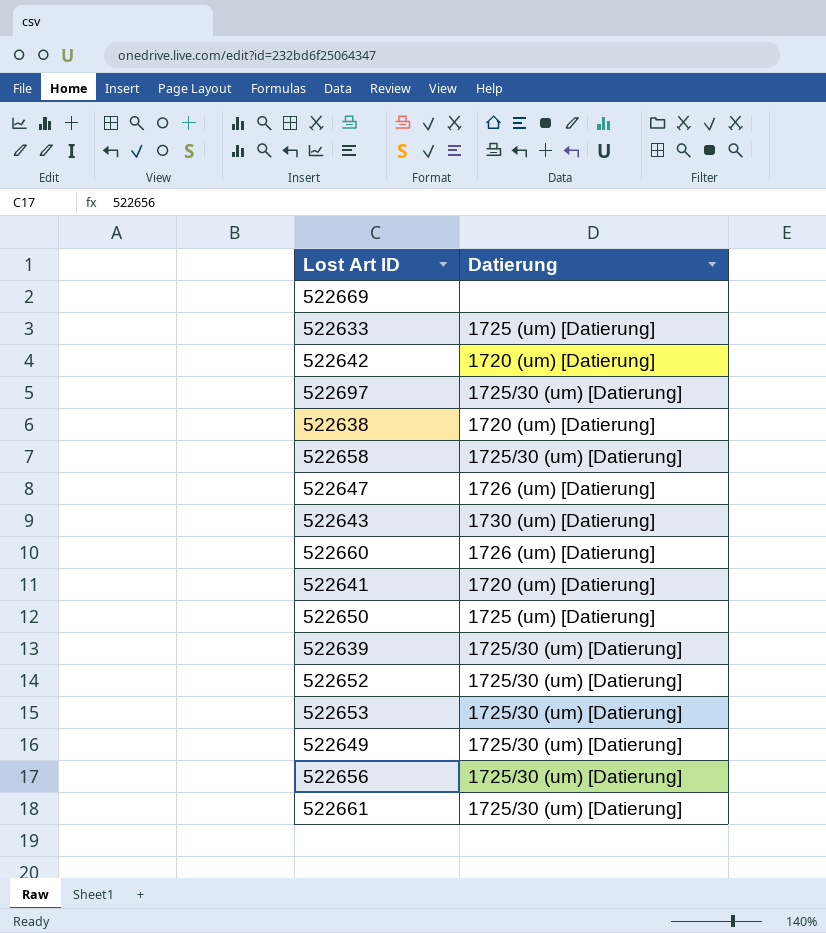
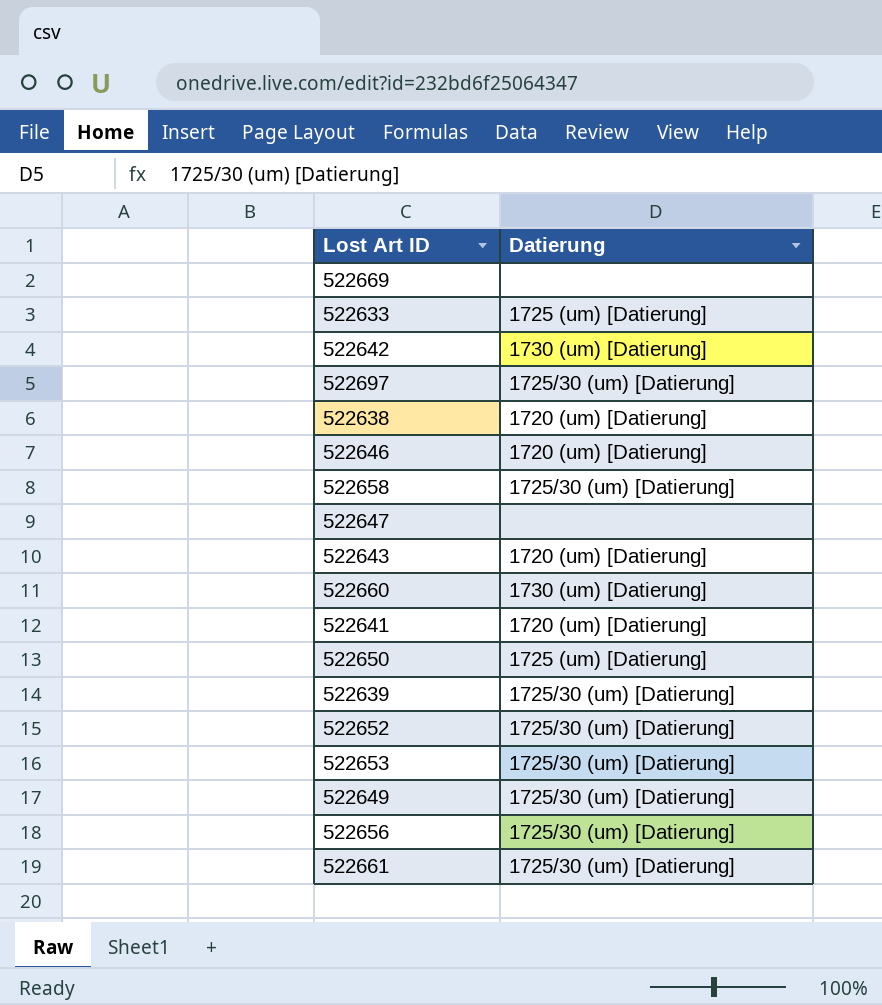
522642 | Datierung: 1720 (um) [Datierung] -> 1730 (um) [Datierung]
row 522646: none -> 1720 (um) [Datierung]
522647 | Datierung: 1726 (um) [Datierung] -> none
522643 | Datierung: 1730 (um) [Datierung] -> 1720 (um) [Datierung]
522660 | Datierung: 1726 (um) [Datierung] -> 1730 (um) [Datierung]

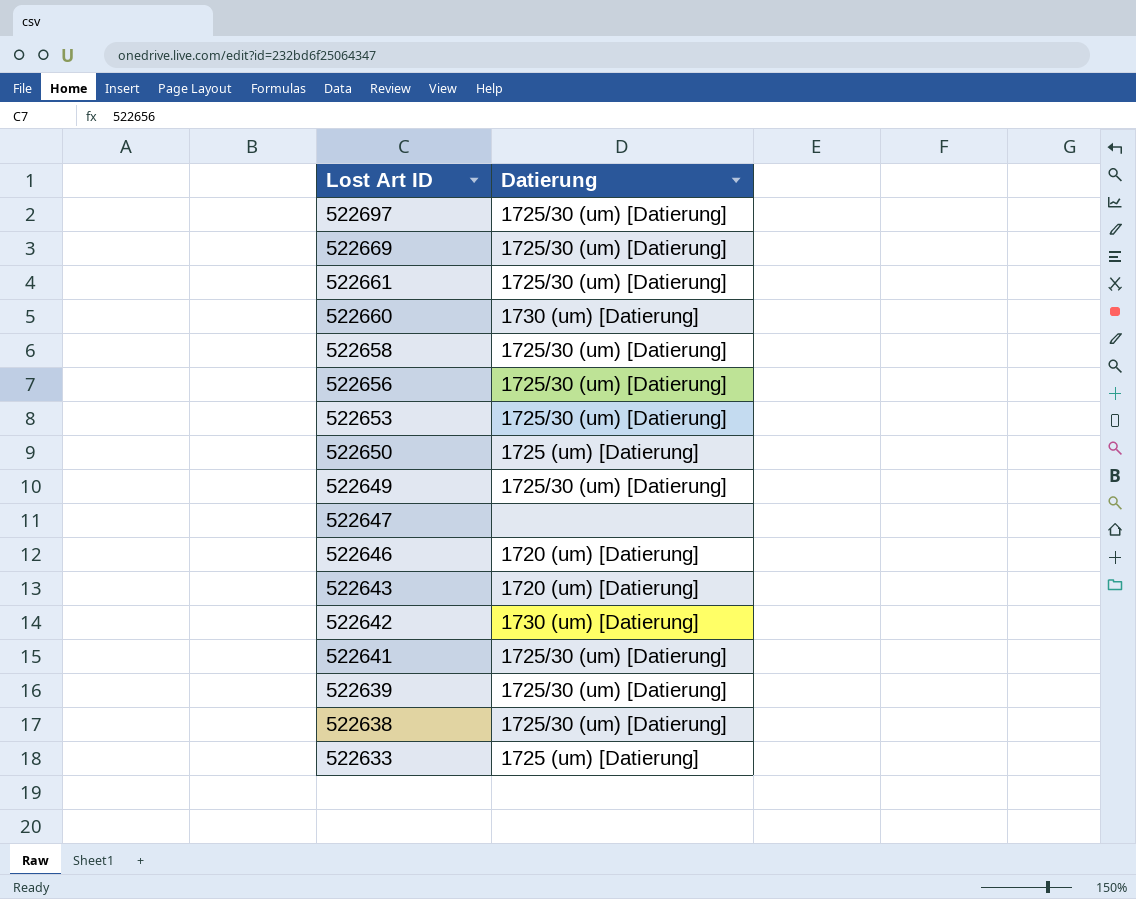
row order: none -> Lost Art ID descending
row 522652: 1725/30 (um) [Datierung] -> none
522669 | Datierung: none -> 1725/30 (um) [Datierung]
522641 | Datierung: 1720 (um) [Datierung] -> 1725/30 (um) [Datierung]
522638 | Datierung: 1720 (um) [Datierung] -> 1725/30 (um) [Datierung]

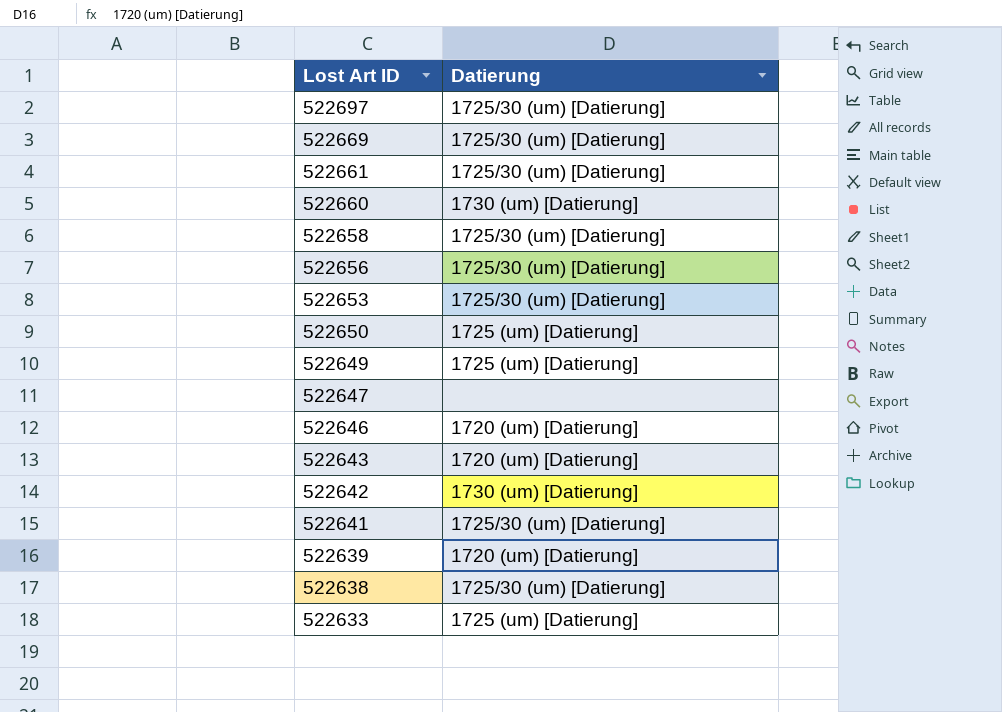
522649 | Datierung: 1725/30 (um) [Datierung] -> 1725 (um) [Datierung]
522639 | Datierung: 1725/30 (um) [Datierung] -> 1720 (um) [Datierung]

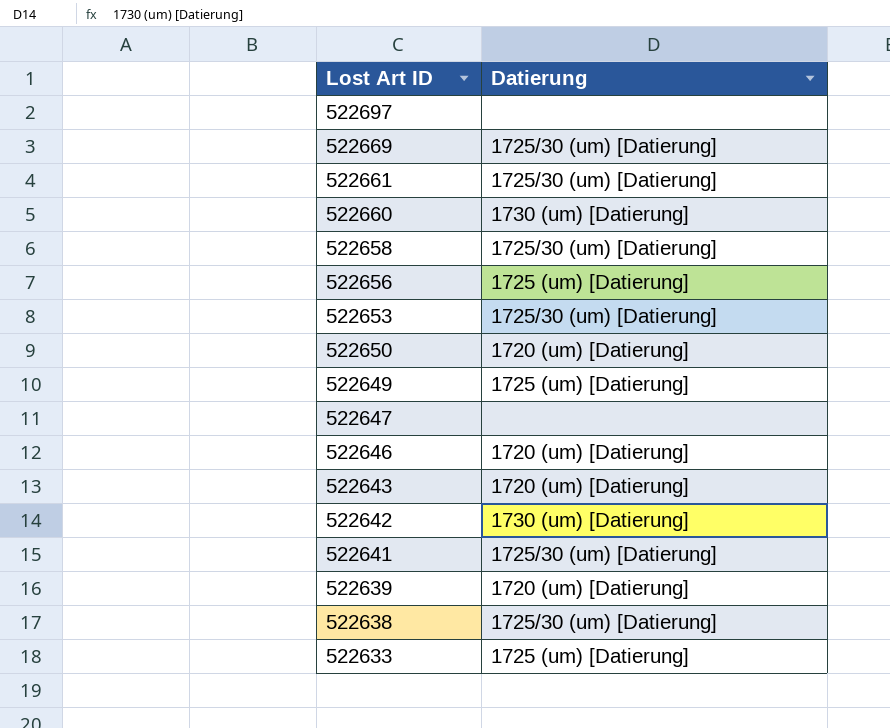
522697 | Datierung: 1725/30 (um) [Datierung] -> none
522656 | Datierung: 1725/30 (um) [Datierung] -> 1725 (um) [Datierung]
522650 | Datierung: 1725 (um) [Datierung] -> 1720 (um) [Datierung]

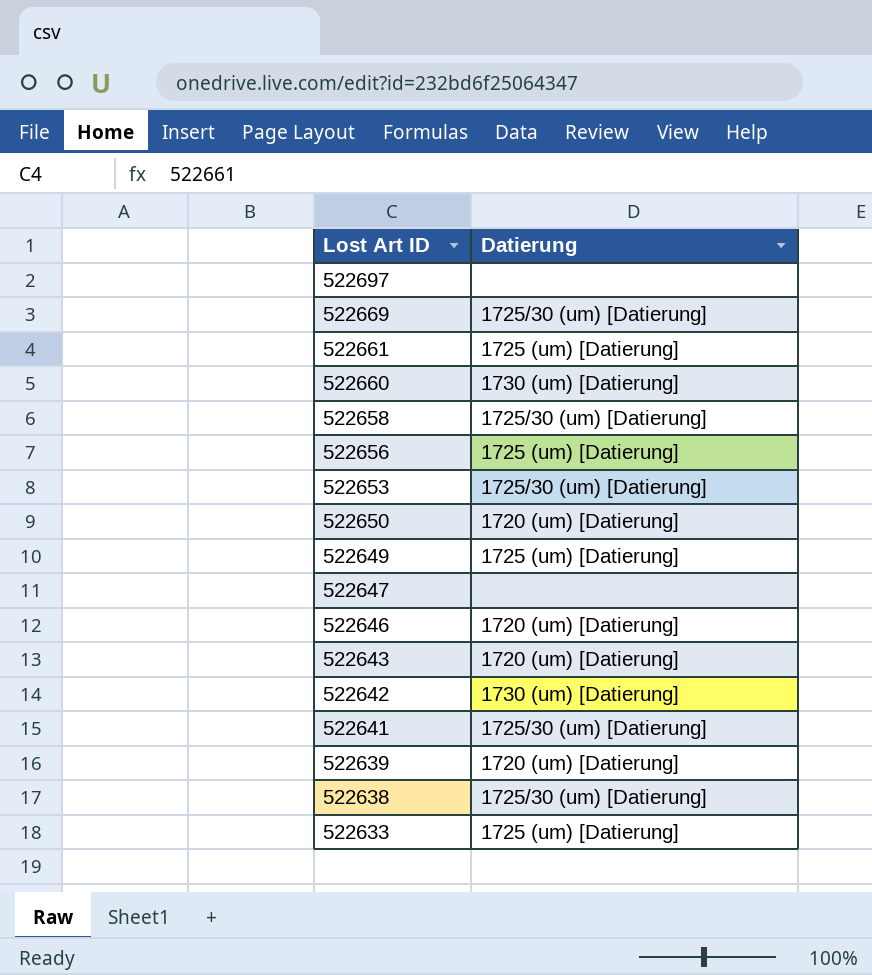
522661 | Datierung: 1725/30 (um) [Datierung] -> 1725 (um) [Datierung]

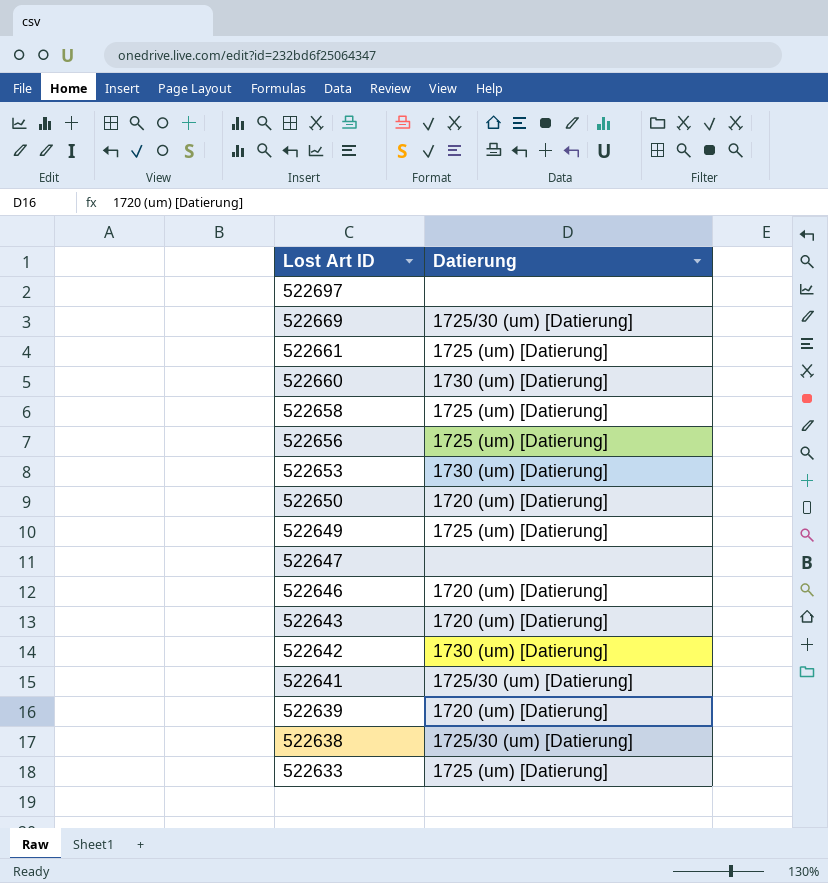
522658 | Datierung: 1725/30 (um) [Datierung] -> 1725 (um) [Datierung]
522653 | Datierung: 1725/30 (um) [Datierung] -> 1730 (um) [Datierung]

